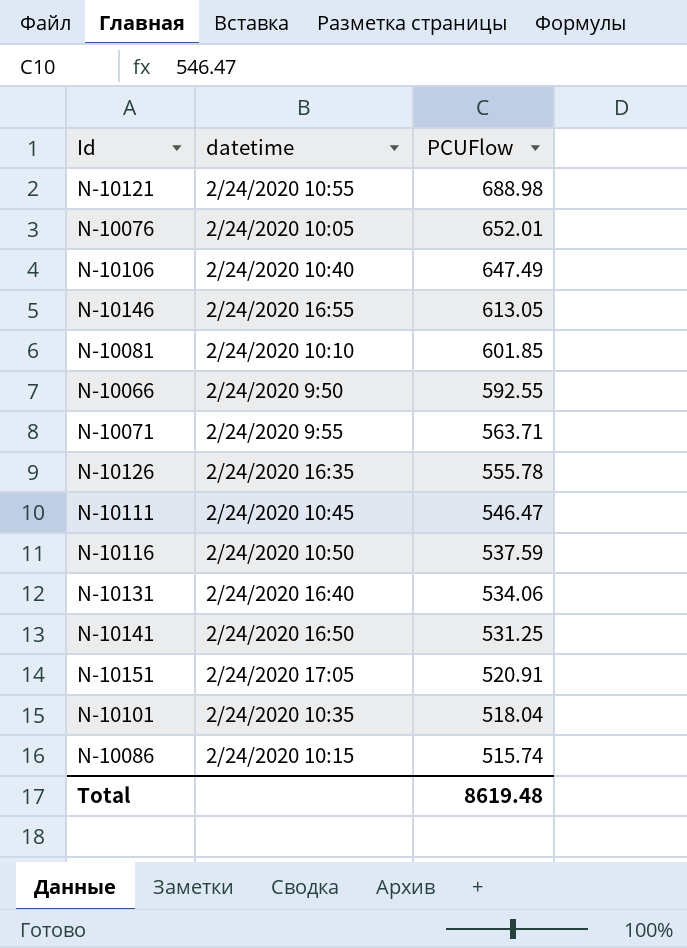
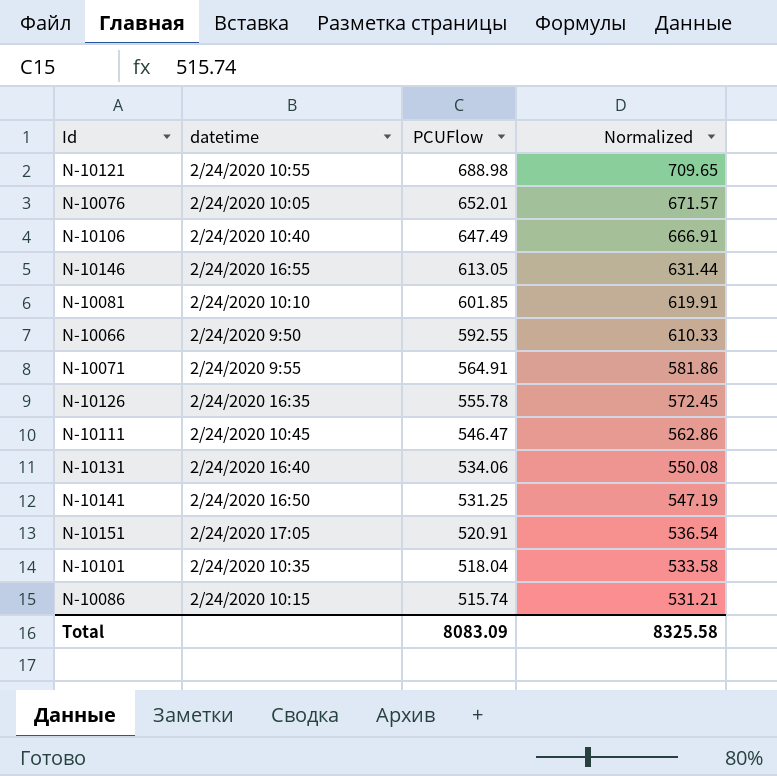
column Normalized | formula: none -> [PCUFlow] * 1.03
row N-10116: 2/24/2020 10:50 | 537.59 -> none
N-10071 | PCUFlow: 563.71 -> 564.91
Total | PCUFlow: 8619.48 -> 8083.09

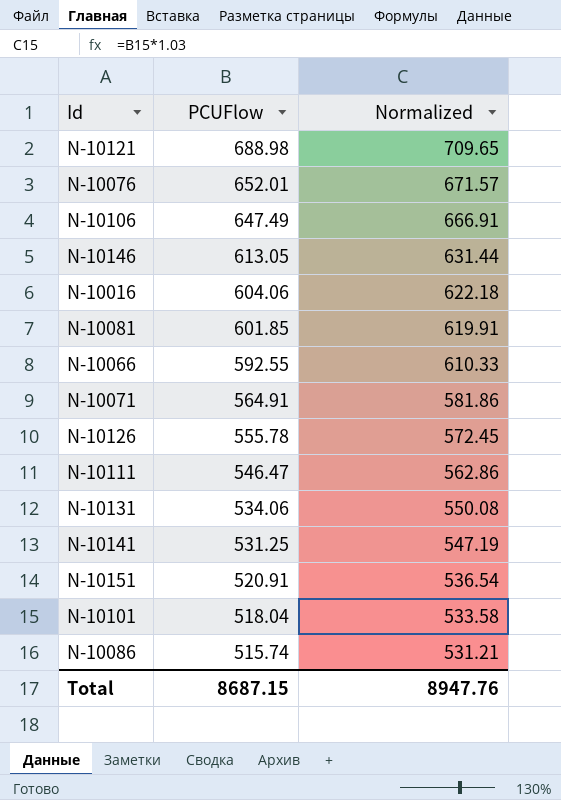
column datetime | position: 2 -> none
row N-10016: none -> 604.06 | 622.18
Total | PCUFlow: 8083.09 -> 8687.15
Total | Normalized: 8325.58 -> 8947.76

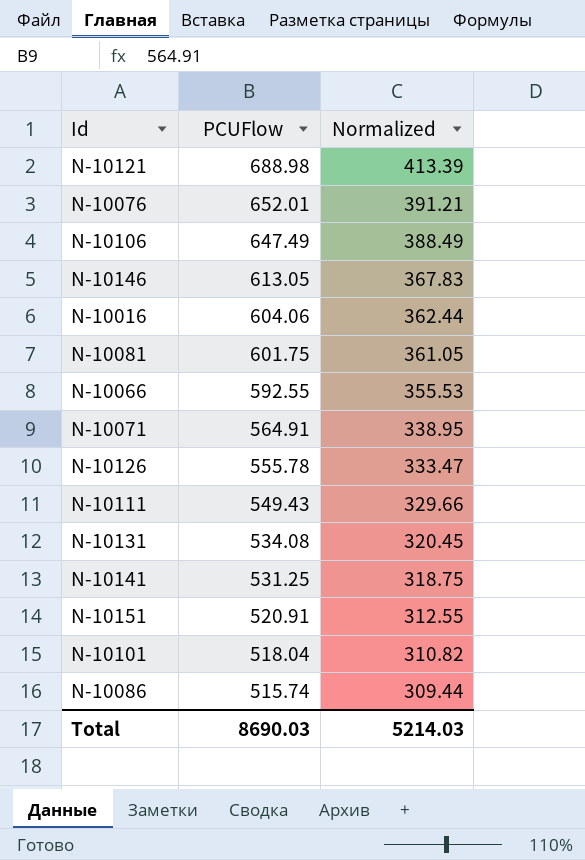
column Normalized | formula: [PCUFlow] * 1.03 -> [PCUFlow] * 0.6
N-10081 | PCUFlow: 601.85 -> 601.75
N-10111 | PCUFlow: 546.47 -> 549.43
N-10131 | PCUFlow: 534.06 -> 534.08
Total | PCUFlow: 8687.15 -> 8690.03
Total | Normalized: 8947.76 -> 5214.03

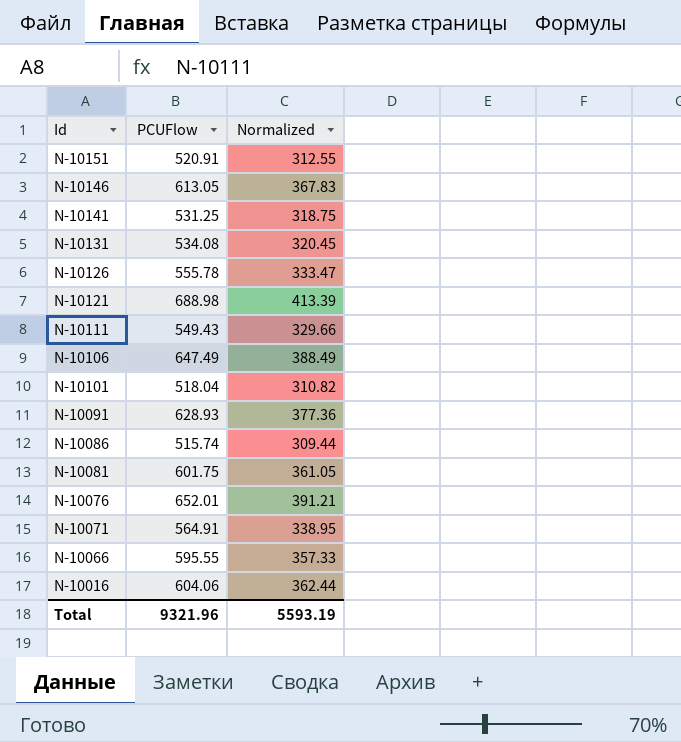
row order: PCUFlow descending -> Id descending
row N-10091: none -> 628.93 | 377.36
N-10066 | PCUFlow: 592.55 -> 595.55
N-10066 | Normalized: 355.53 -> 357.33
Total | PCUFlow: 8690.03 -> 9321.96
Total | Normalized: 5214.03 -> 5593.19

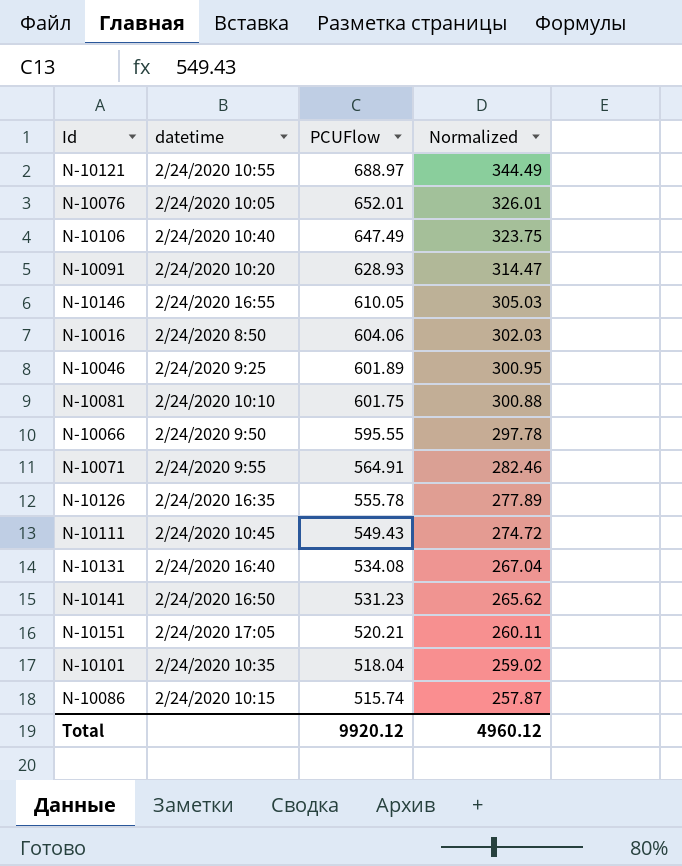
row order: Id descending -> PCUFlow descending
column datetime | position: none -> 2
column Normalized | formula: [PCUFlow] * 0.6 -> [PCUFlow] * 0.5
N-10121 | PCUFlow: 688.98 -> 688.97
N-10146 | PCUFlow: 613.05 -> 610.05
row N-10046: none -> 2/24/2020 9:25 | 601.89 | 300.95
N-10141 | PCUFlow: 531.25 -> 531.23
N-10151 | PCUFlow: 520.91 -> 520.21
Total | PCUFlow: 9321.96 -> 9920.12
Total | Normalized: 5593.19 -> 4960.12

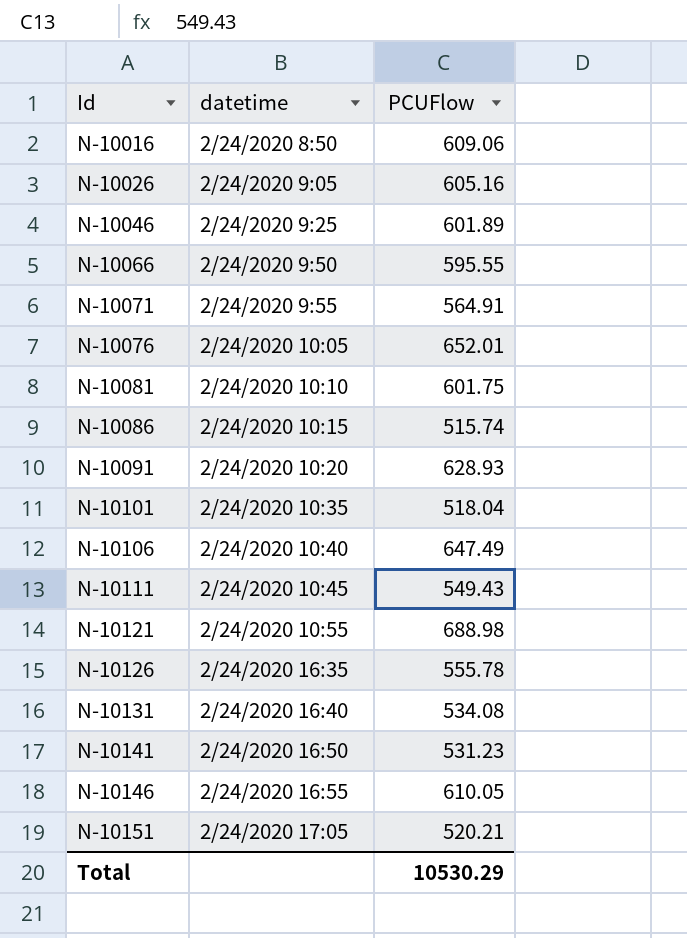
row order: PCUFlow descending -> Id ascending
column Normalized | formula: [PCUFlow] * 0.5 -> none
N-10016 | PCUFlow: 604.06 -> 609.06
row N-10026: none -> 2/24/2020 9:05 | 605.16
N-10121 | PCUFlow: 688.97 -> 688.98
Total | PCUFlow: 9920.12 -> 10530.29

